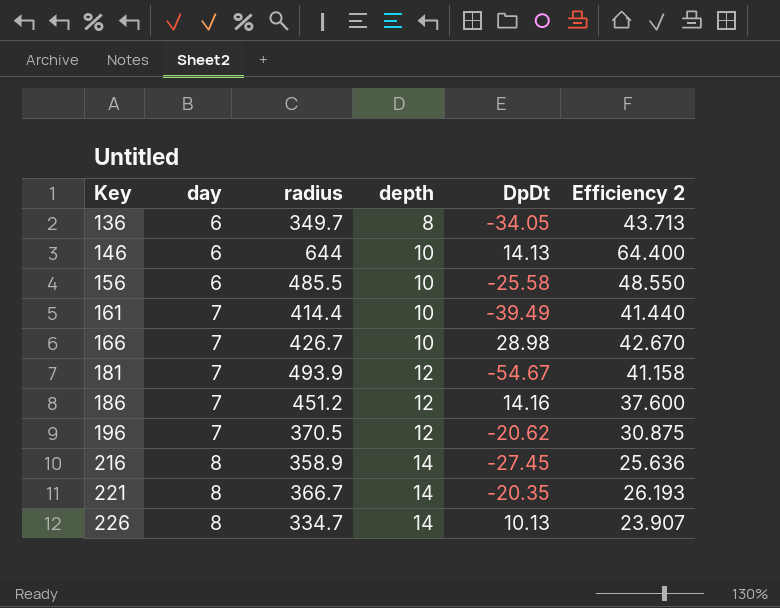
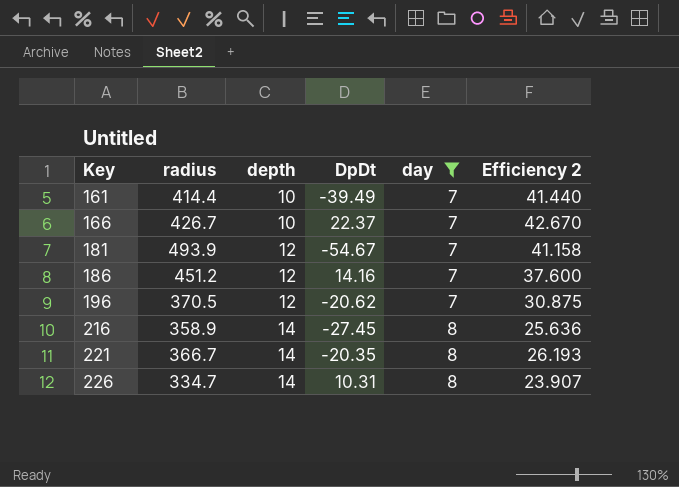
filter: none -> day != 6
column day | position: 2 -> 5
166 | DpDt: 28.98 -> 22.37
226 | DpDt: 10.13 -> 10.31

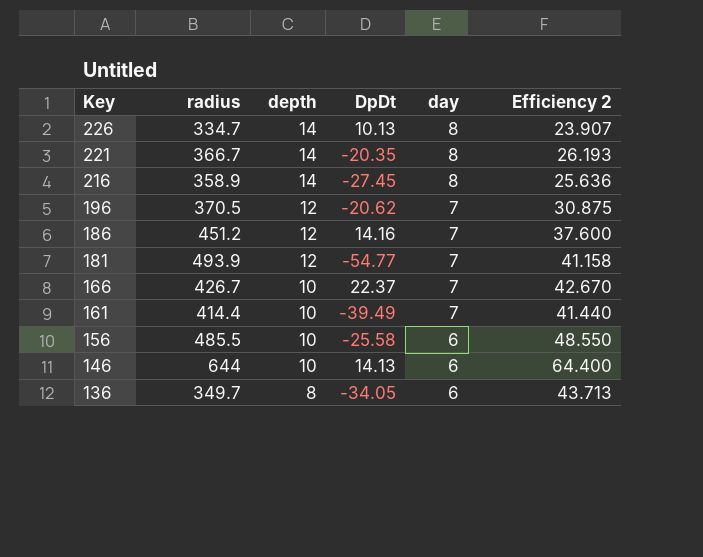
filter: day != 6 -> none
row order: Key ascending -> Key descending
226 | DpDt: 10.31 -> 10.13
181 | DpDt: -54.67 -> -54.77

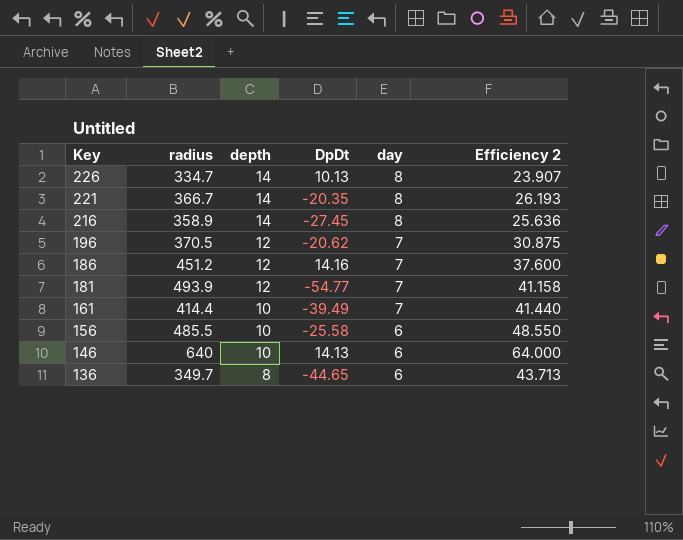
row 166: 426.7 | 10 | 22.37 | 7 | 42.670 -> none
146 | radius: 644 -> 640
146 | Efficiency 2: 64.400 -> 64.000
136 | DpDt: -34.05 -> -44.65

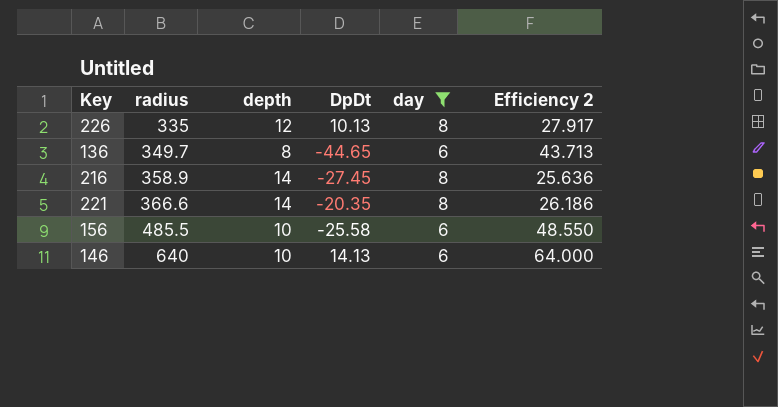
filter: none -> day != 7
row order: Key descending -> radius ascending
226 | radius: 334.7 -> 335
226 | depth: 14 -> 12
226 | Efficiency 2: 23.907 -> 27.917
221 | radius: 366.7 -> 366.6
221 | Efficiency 2: 26.193 -> 26.186

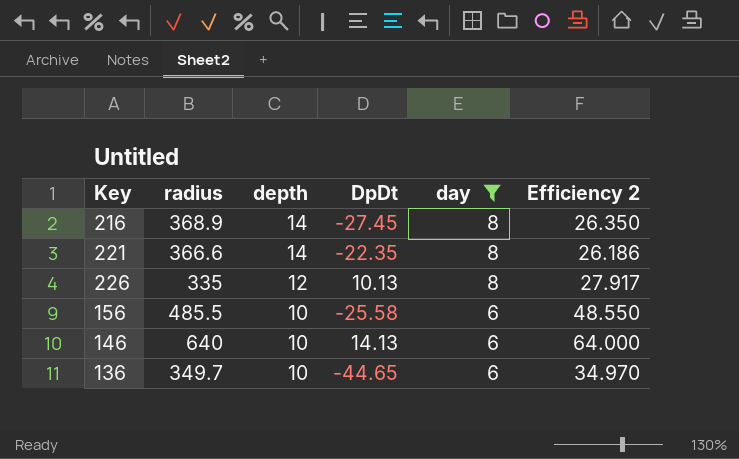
row order: radius ascending -> depth descending
216 | radius: 358.9 -> 368.9
216 | Efficiency 2: 25.636 -> 26.350
221 | DpDt: -20.35 -> -22.35
136 | depth: 8 -> 10
136 | Efficiency 2: 43.713 -> 34.970

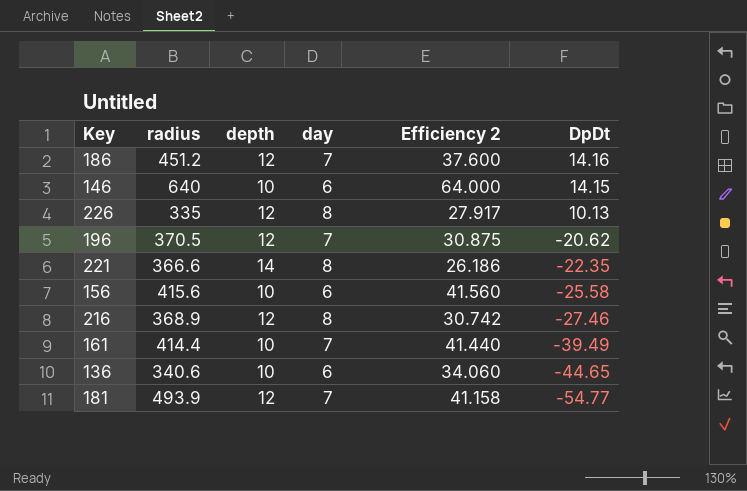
filter: day != 7 -> none
row order: depth descending -> DpDt descending
column DpDt | position: 4 -> 6
146 | DpDt: 14.13 -> 14.15
156 | radius: 485.5 -> 415.6
156 | Efficiency 2: 48.550 -> 41.560
216 | depth: 14 -> 12
216 | Efficiency 2: 26.350 -> 30.742
216 | DpDt: -27.45 -> -27.46
136 | radius: 349.7 -> 340.6
136 | Efficiency 2: 34.970 -> 34.060

